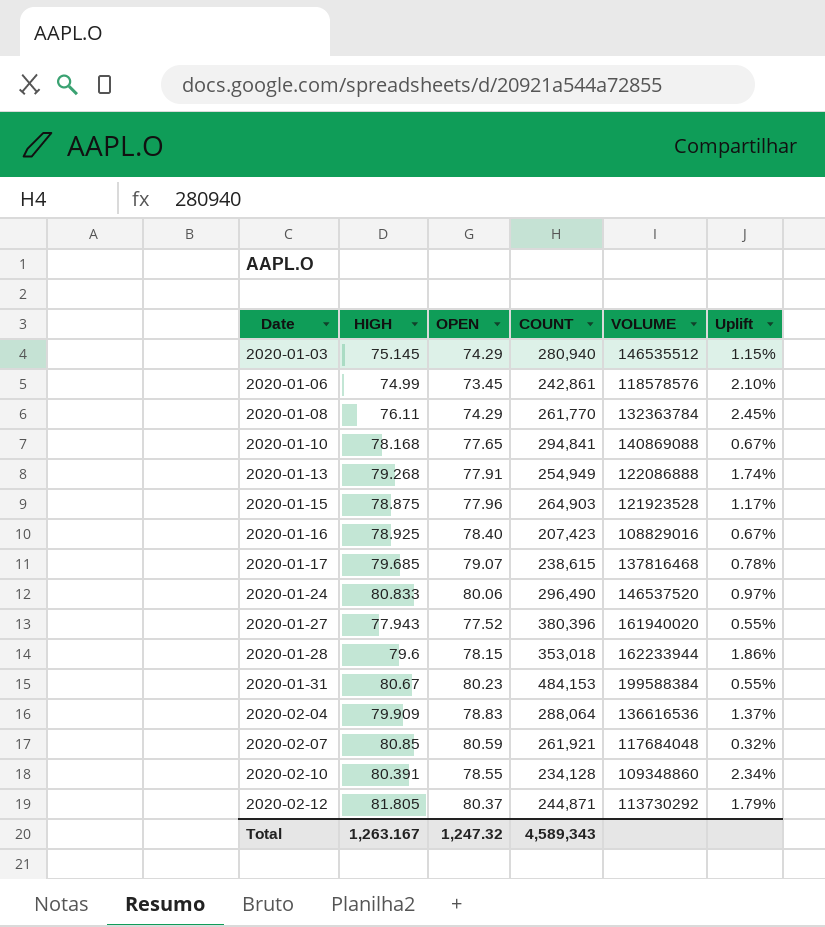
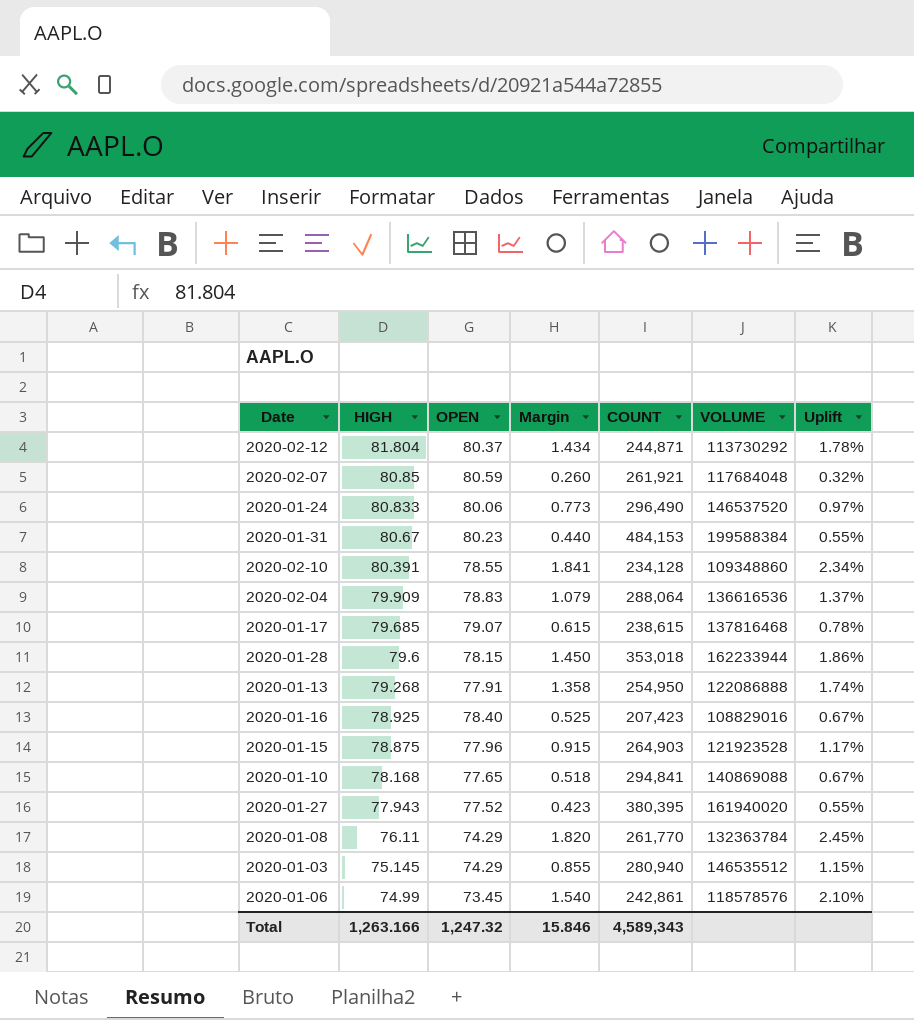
row order: Date ascending -> HIGH descending
column Margin | formula: none -> [HIGH] - [OPEN]
2020-02-12 | HIGH: 81.805 -> 81.804
2020-02-12 | Uplift: 1.79% -> 1.78%
2020-01-13 | COUNT: 254,949 -> 254,950
2020-01-27 | COUNT: 380,396 -> 380,395
Total | HIGH: 1,263.167 -> 1,263.166

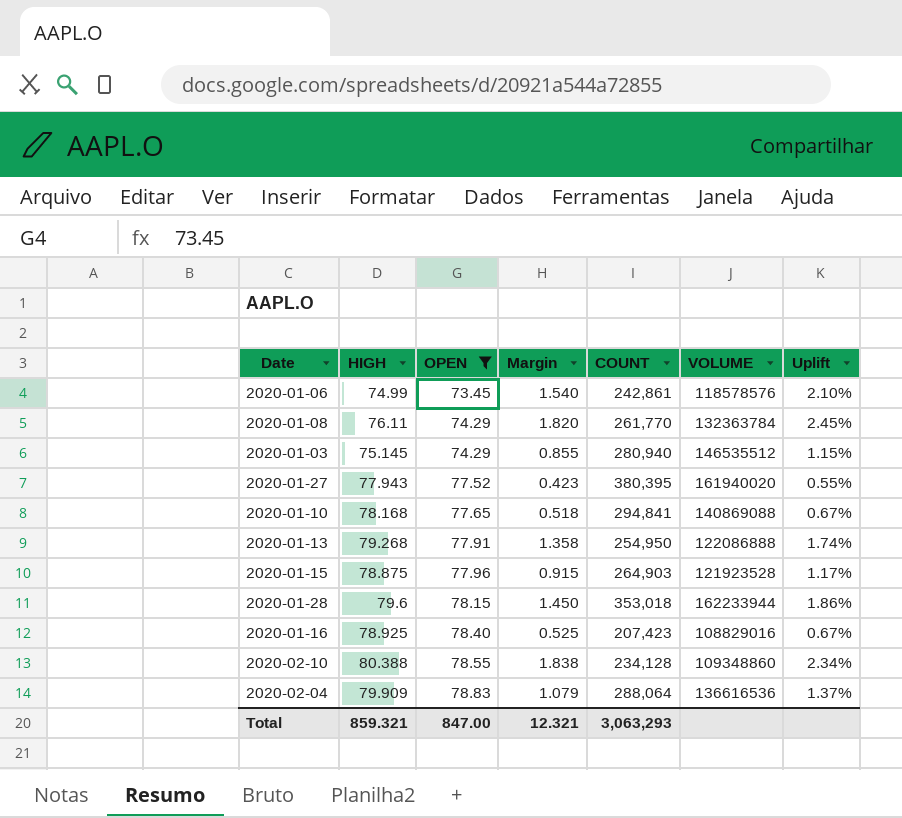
filter: none -> OPEN <= 78.83
row order: HIGH descending -> OPEN ascending
2020-02-10 | HIGH: 80.391 -> 80.388
2020-02-10 | Margin: 1.841 -> 1.838
Total | HIGH: 1,263.166 -> 859.321
Total | OPEN: 1,247.32 -> 847.00
Total | Margin: 15.846 -> 12.321
Total | COUNT: 4,589,343 -> 3,063,293

